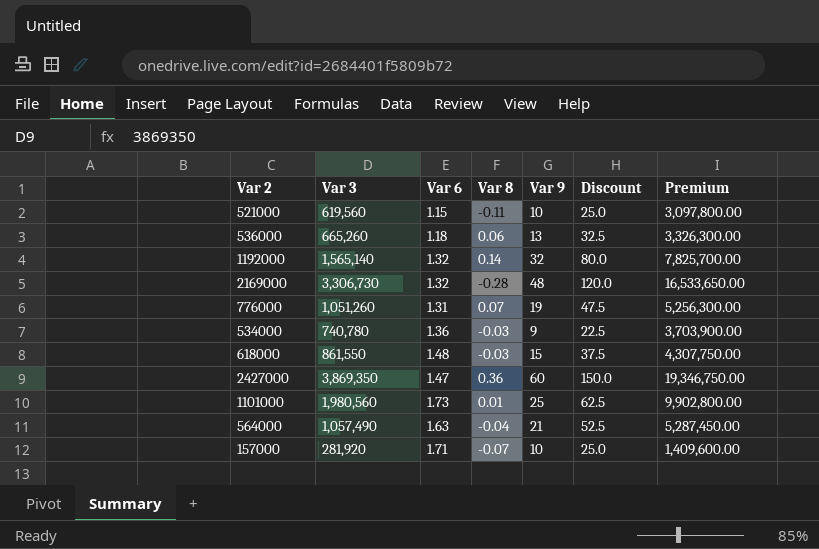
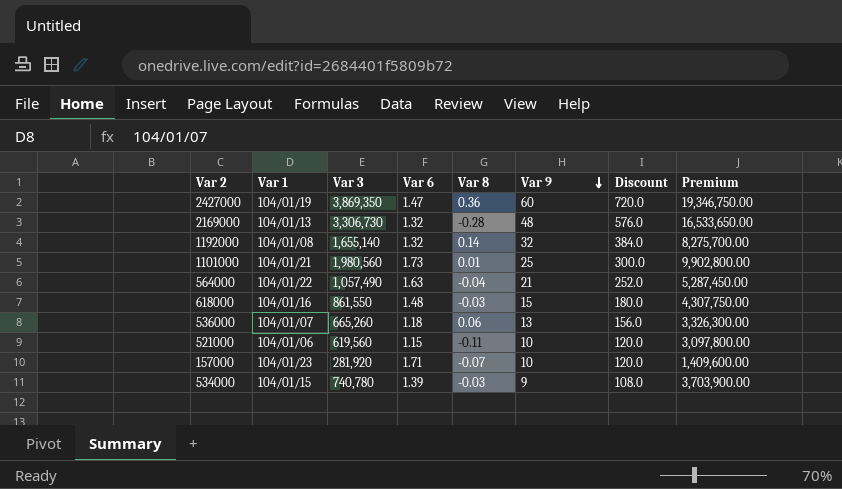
row order: none -> Var 9 descending
column Var 1 | position: none -> 2
column Discount | formula: [Var 9] * 2.5 -> [Var 9] * 12
row 776000: 1,051,260 | 1.31 | 0.07 | 19 | 47.5 | 5,256,300.00 -> none
1192000 | Var 3: 1,565,140 -> 1,655,140
1192000 | Premium: 7,825,700.00 -> 8,275,700.00
534000 | Var 6: 1.36 -> 1.39

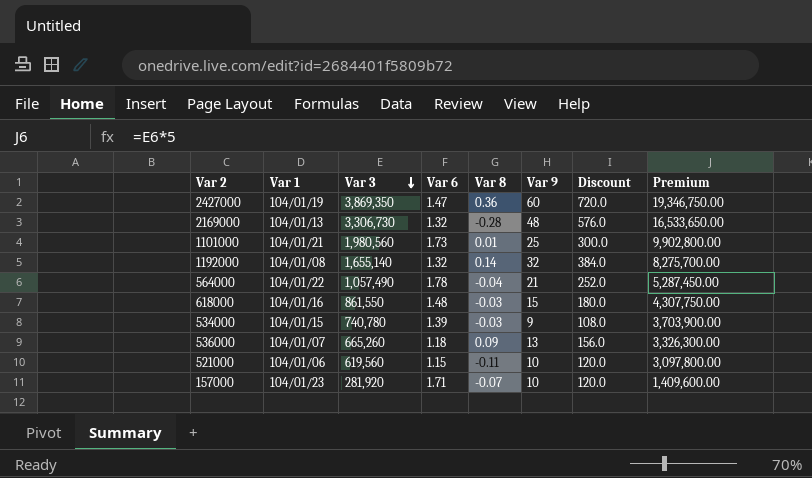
row order: Var 9 descending -> Var 3 descending
564000 | Var 6: 1.63 -> 1.78
536000 | Var 8: 0.06 -> 0.09

